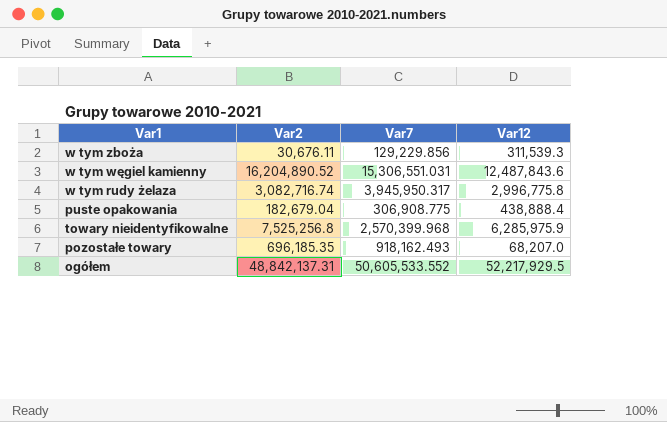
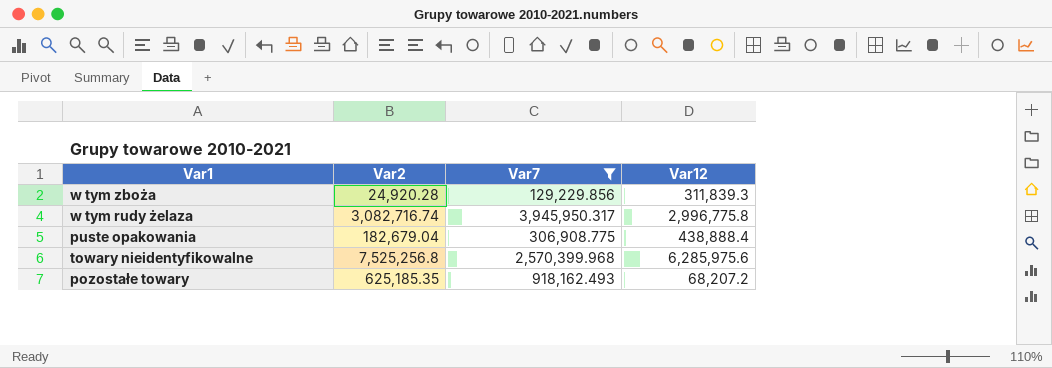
filter: none -> Var7 <= 3,945,950.317
w tym zboża | Var2: 30,676.11 -> 24,920.28
w tym zboża | Var12: 311,539.3 -> 311,839.3
towary nieidentyfikowalne | Var12: 6,285,975.9 -> 6,285,975.6
pozostałe towary | Var2: 696,185.35 -> 625,185.35
pozostałe towary | Var12: 68,207.0 -> 68,207.2

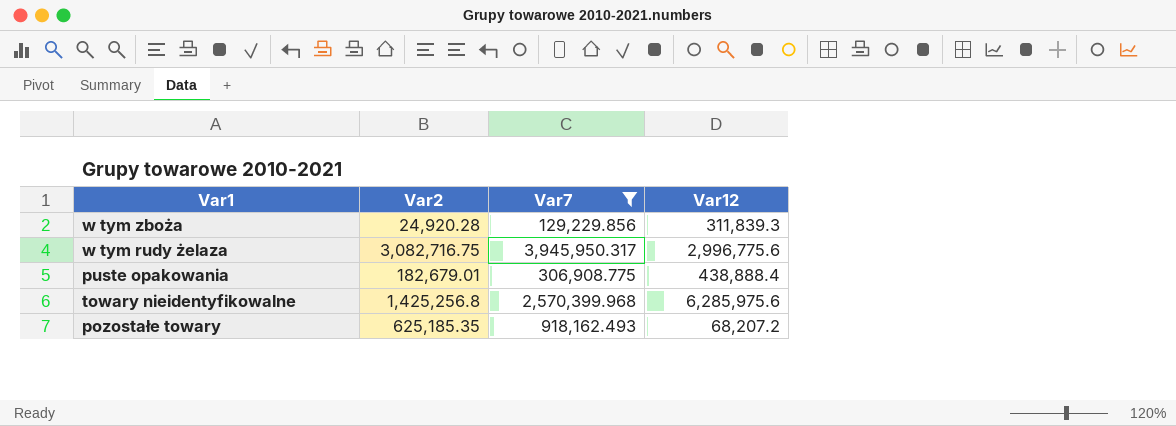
w tym rudy żelaza | Var2: 3,082,716.74 -> 3,082,716.75
w tym rudy żelaza | Var12: 2,996,775.8 -> 2,996,775.6
puste opakowania | Var2: 182,679.04 -> 182,679.01
towary nieidentyfikowalne | Var2: 7,525,256.8 -> 1,425,256.8

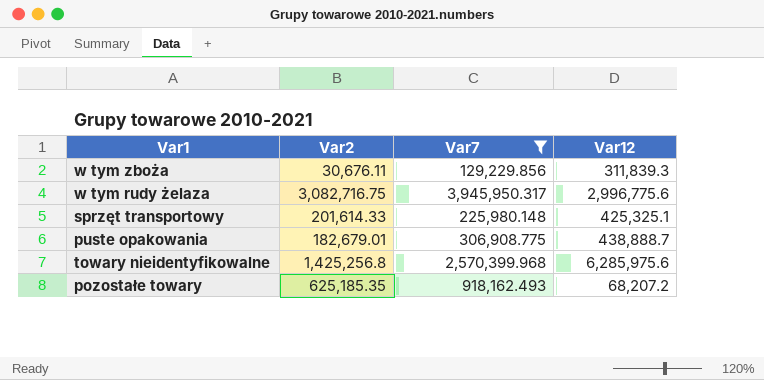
w tym zboża | Var2: 24,920.28 -> 30,676.11
row sprzęt transportowy: none -> 201,614.33 | 225,980.148 | 425,325.1
puste opakowania | Var12: 438,888.4 -> 438,888.7

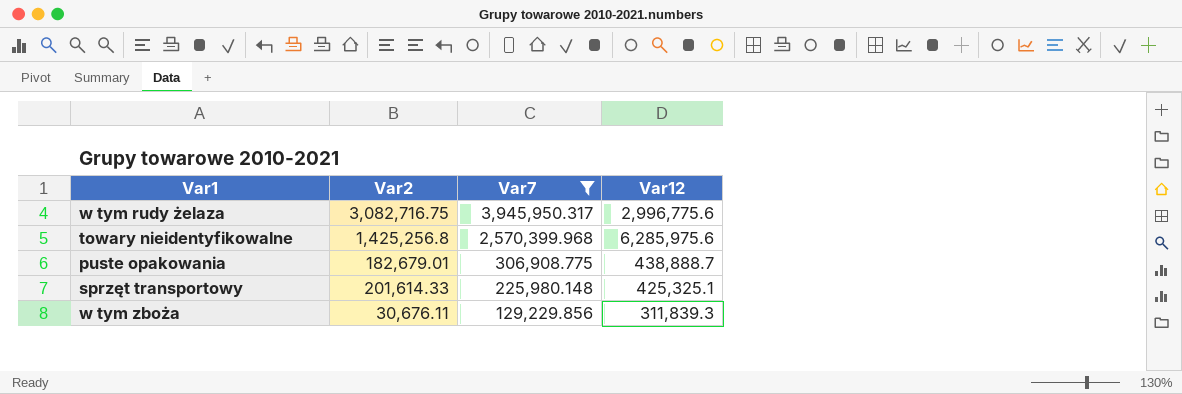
row order: none -> Var7 descending
row pozostałe towary: 625,185.35 | 918,162.493 | 68,207.2 -> none

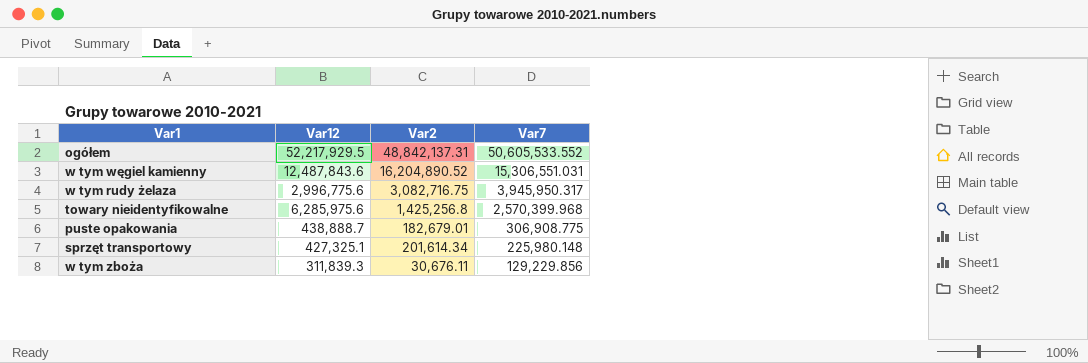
filter: Var7 <= 3,945,950.317 -> none
column Var12 | position: 4 -> 2
sprzęt transportowy | Var12: 425,325.1 -> 427,325.1
sprzęt transportowy | Var2: 201,614.33 -> 201,614.34

